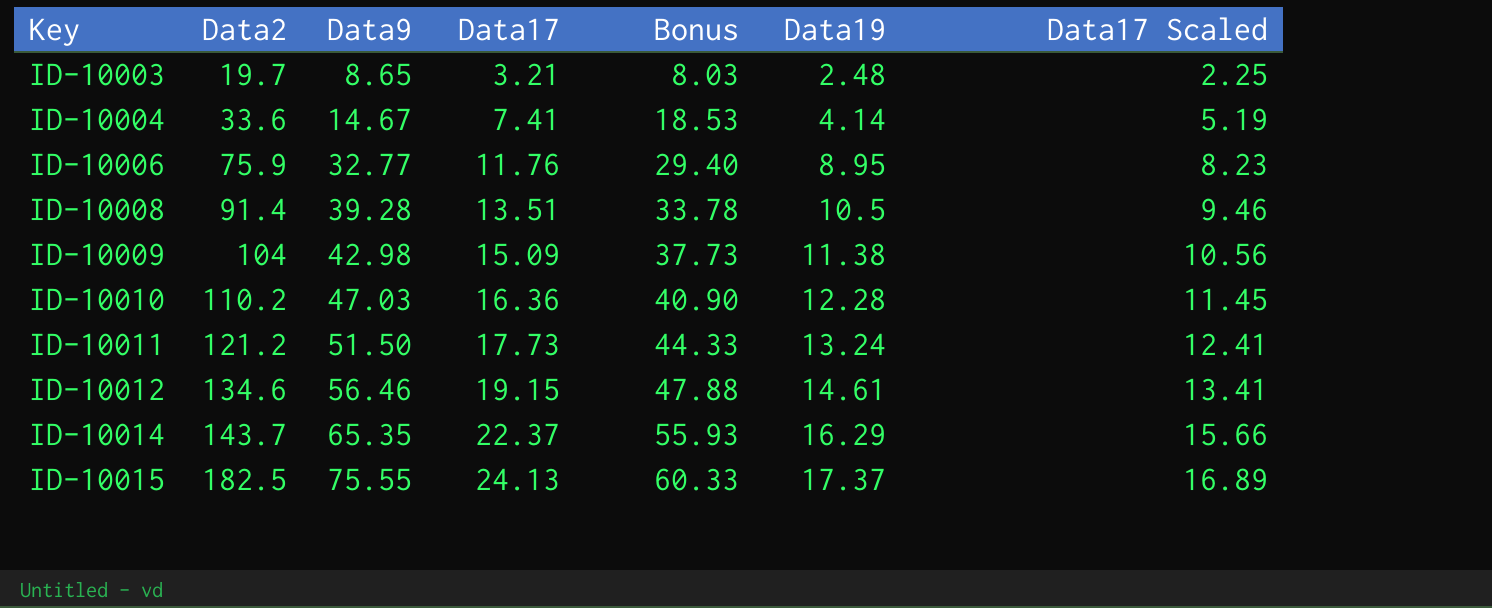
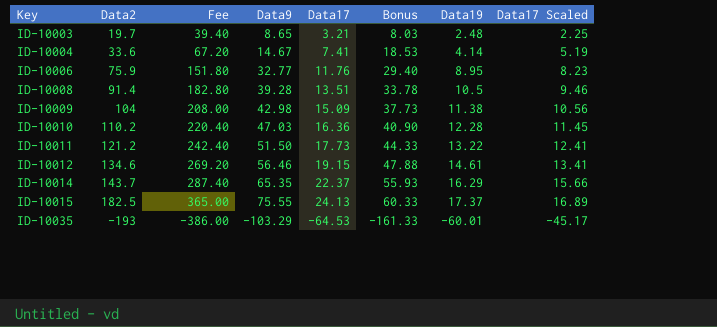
column Fee | formula: none -> [Data2] * 2
ID-10011 | Data19: 13.24 -> 13.22
row ID-10035: none -> -193 | -386.00 | -103.29 | -64.53 | -161.33 | -60.01 | -45.17

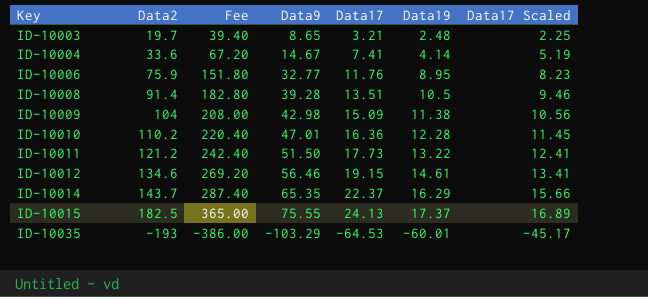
column Bonus | formula: [Data17] * 2.5 -> none
ID-10010 | Data9: 47.03 -> 47.01

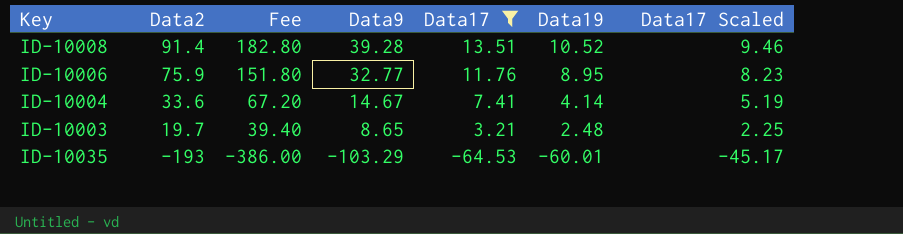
filter: none -> Data17 <= 13.51
row order: Key ascending -> Data2 descending
ID-10008 | Data19: 10.5 -> 10.52

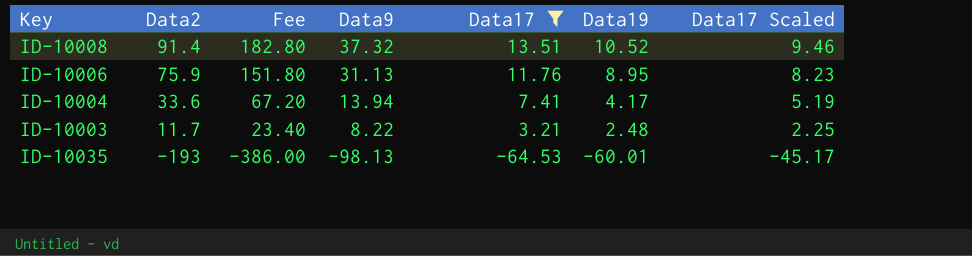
ID-10008 | Data9: 39.28 -> 37.32
ID-10006 | Data9: 32.77 -> 31.13
ID-10004 | Data9: 14.67 -> 13.94
ID-10004 | Data19: 4.14 -> 4.17
ID-10003 | Data2: 19.7 -> 11.7
ID-10003 | Fee: 39.40 -> 23.40
ID-10003 | Data9: 8.65 -> 8.22
ID-10035 | Data9: -103.29 -> -98.13

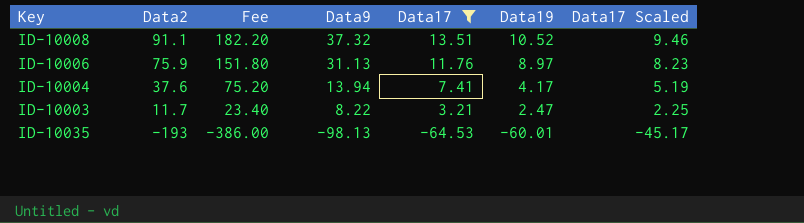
ID-10008 | Data2: 91.4 -> 91.1
ID-10008 | Fee: 182.80 -> 182.20
ID-10006 | Data19: 8.95 -> 8.97
ID-10004 | Data2: 33.6 -> 37.6
ID-10004 | Fee: 67.20 -> 75.20
ID-10003 | Data19: 2.48 -> 2.47

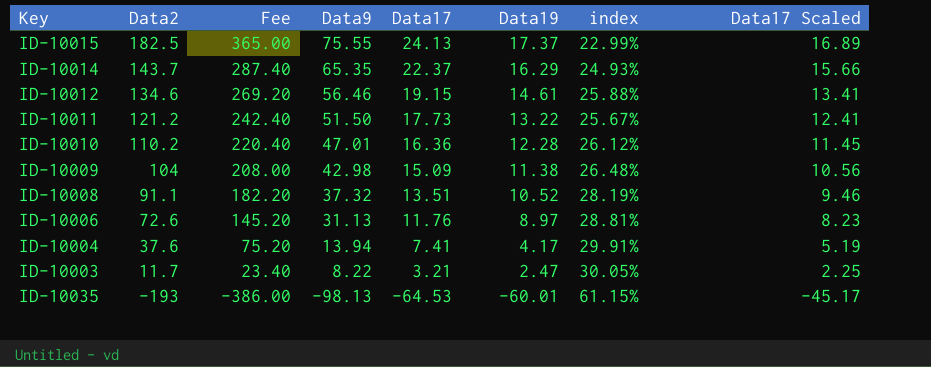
filter: Data17 <= 13.51 -> none
column index | formula: none -> [Data19] / [Data9]
ID-10006 | Data2: 75.9 -> 72.6
ID-10006 | Fee: 151.80 -> 145.20

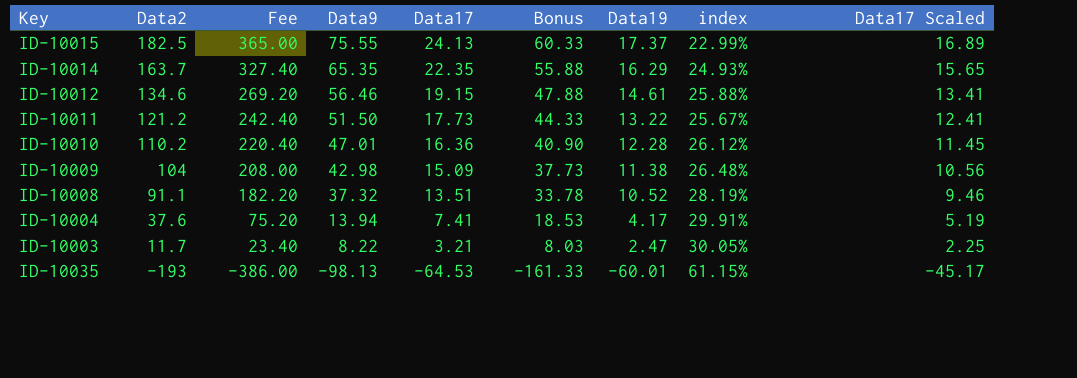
column Bonus | formula: none -> [Data17] * 2.5
row ID-10006: 72.6 | 145.20 | 31.13 | 11.76 | 8.97 | 28.81% | 8.23 -> none
ID-10014 | Data2: 143.7 -> 163.7
ID-10014 | Fee: 287.40 -> 327.40
ID-10014 | Data17: 22.37 -> 22.35
ID-10014 | Data17 Scaled: 15.66 -> 15.65

